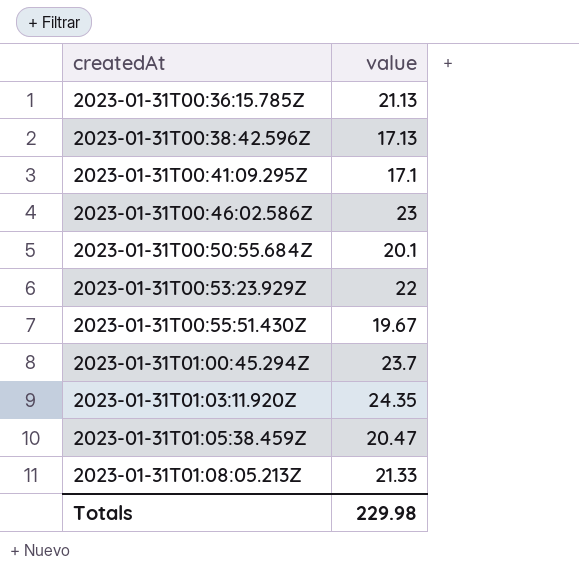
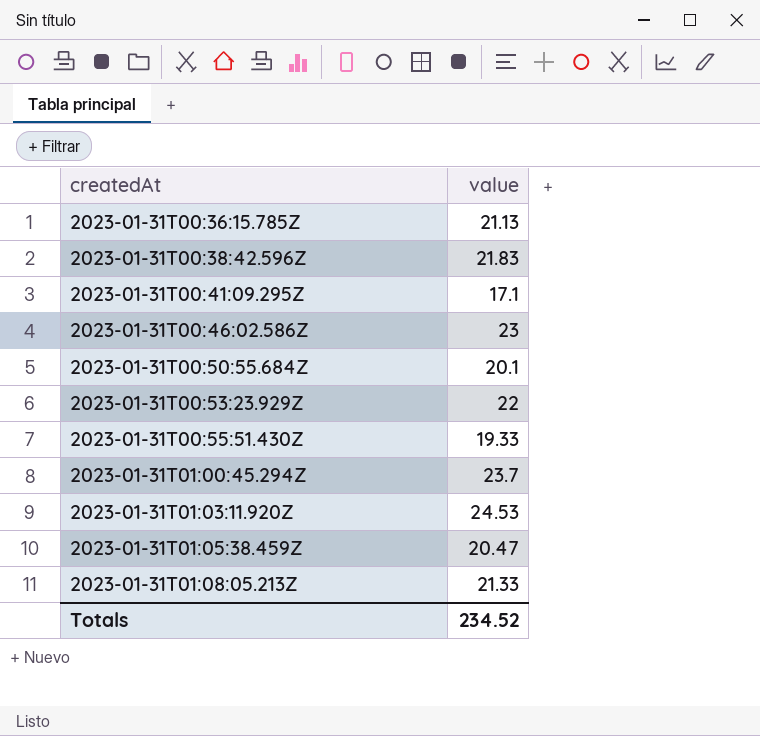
2023-01-31T00:38:42.596Z | value: 17.13 -> 21.83
2023-01-31T00:55:51.430Z | value: 19.67 -> 19.33
2023-01-31T01:03:11.920Z | value: 24.35 -> 24.53
Totals | value: 229.98 -> 234.52

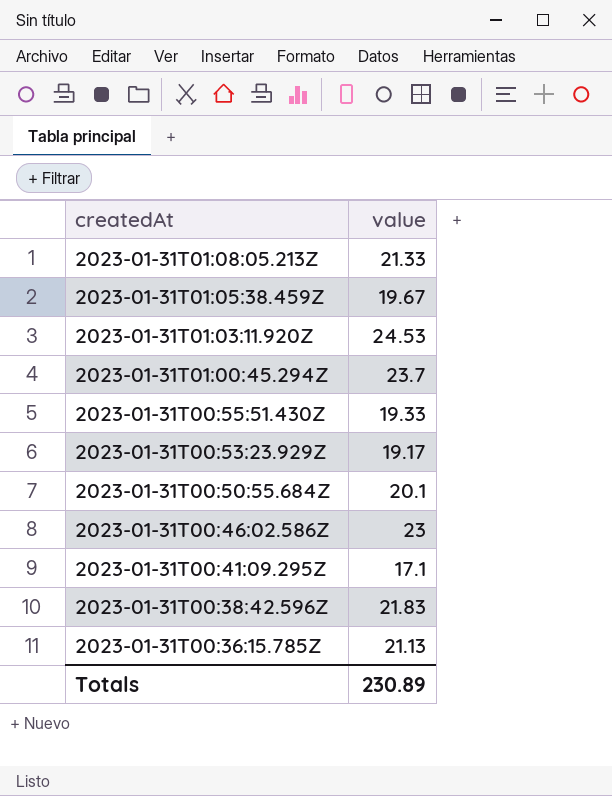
row order: createdAt ascending -> createdAt descending
2023-01-31T01:05:38.459Z | value: 20.47 -> 19.67
2023-01-31T00:53:23.929Z | value: 22 -> 19.17
Totals | value: 234.52 -> 230.89

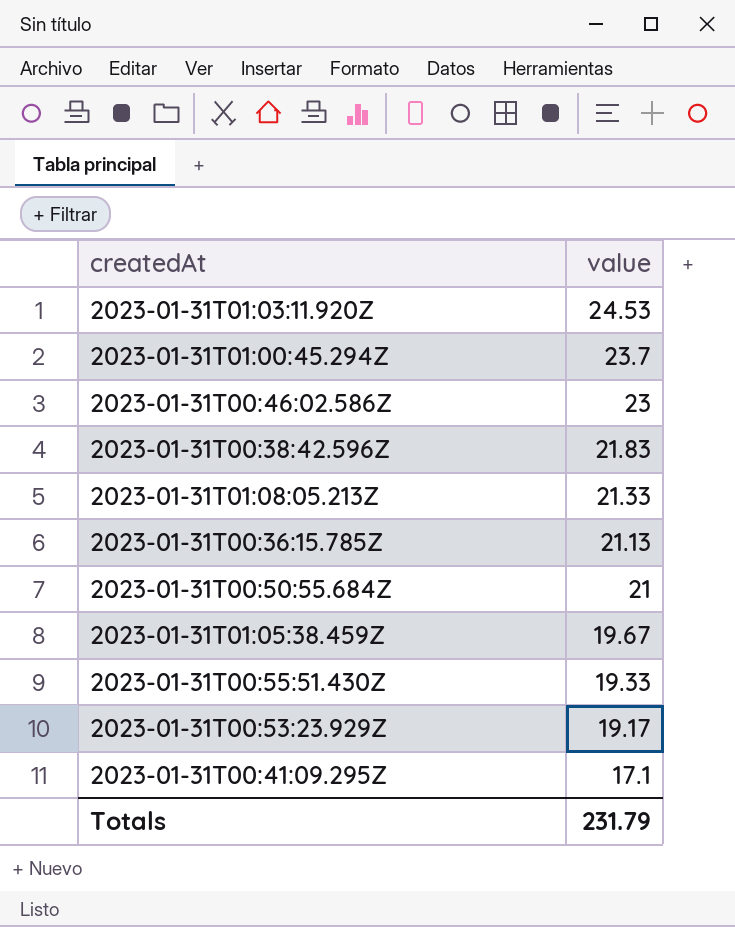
row order: createdAt descending -> value descending
2023-01-31T00:50:55.684Z | value: 20.1 -> 21
Totals | value: 230.89 -> 231.79

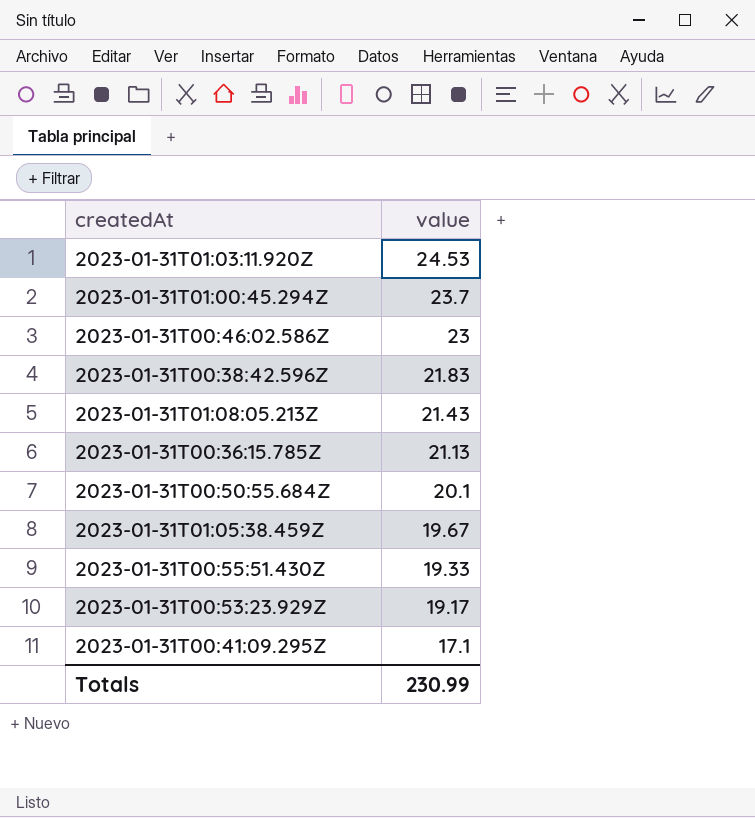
2023-01-31T01:08:05.213Z | value: 21.33 -> 21.43
2023-01-31T00:50:55.684Z | value: 21 -> 20.1
Totals | value: 231.79 -> 230.99

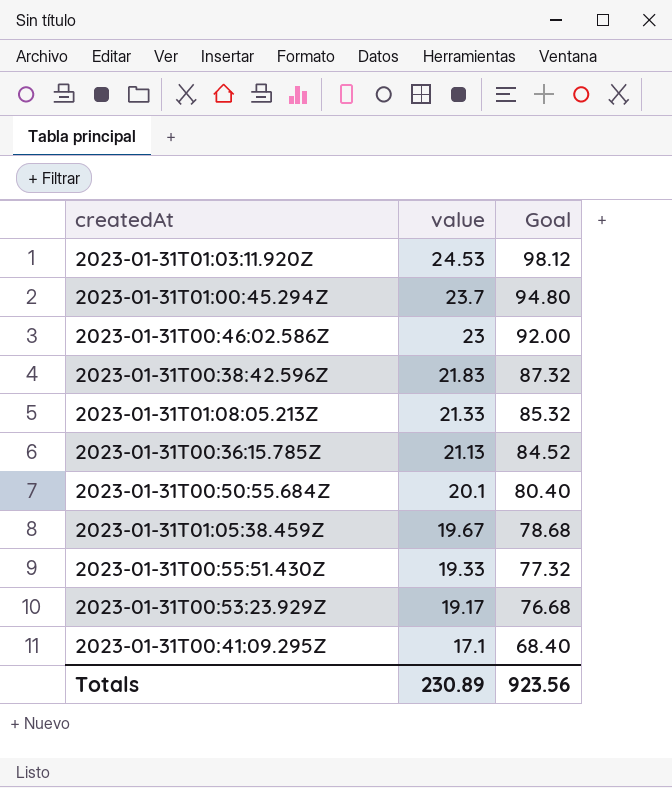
column Goal | formula: none -> [value] * 4
2023-01-31T01:08:05.213Z | value: 21.43 -> 21.33
Totals | value: 230.99 -> 230.89

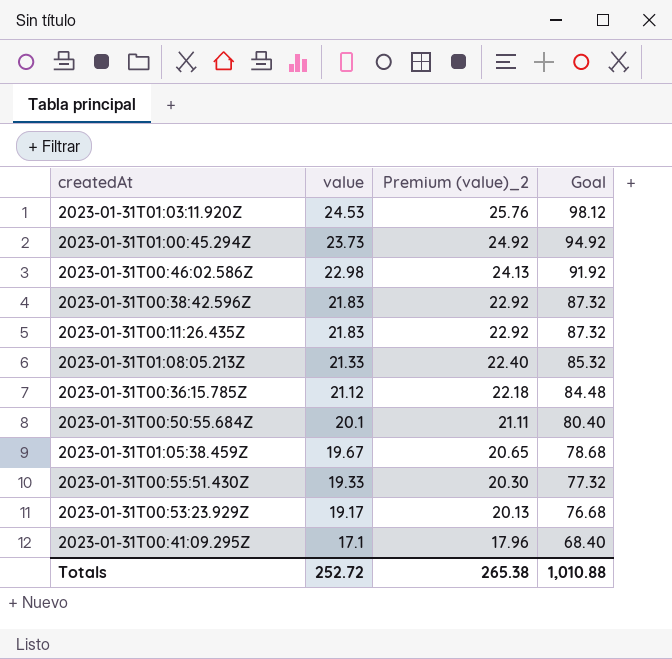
column Premium (value)_2 | formula: none -> [value] * 1.05
2023-01-31T01:00:45.294Z | value: 23.7 -> 23.73
2023-01-31T01:00:45.294Z | Goal: 94.80 -> 94.92
2023-01-31T00:46:02.586Z | value: 23 -> 22.98
2023-01-31T00:46:02.586Z | Goal: 92.00 -> 91.92
row 2023-01-31T00:11:26.435Z: none -> 21.83 | 22.92 | 87.32
2023-01-31T00:36:15.785Z | value: 21.13 -> 21.12
2023-01-31T00:36:15.785Z | Goal: 84.52 -> 84.48
Totals | value: 230.89 -> 252.72
Totals | Goal: 923.56 -> 1,010.88

